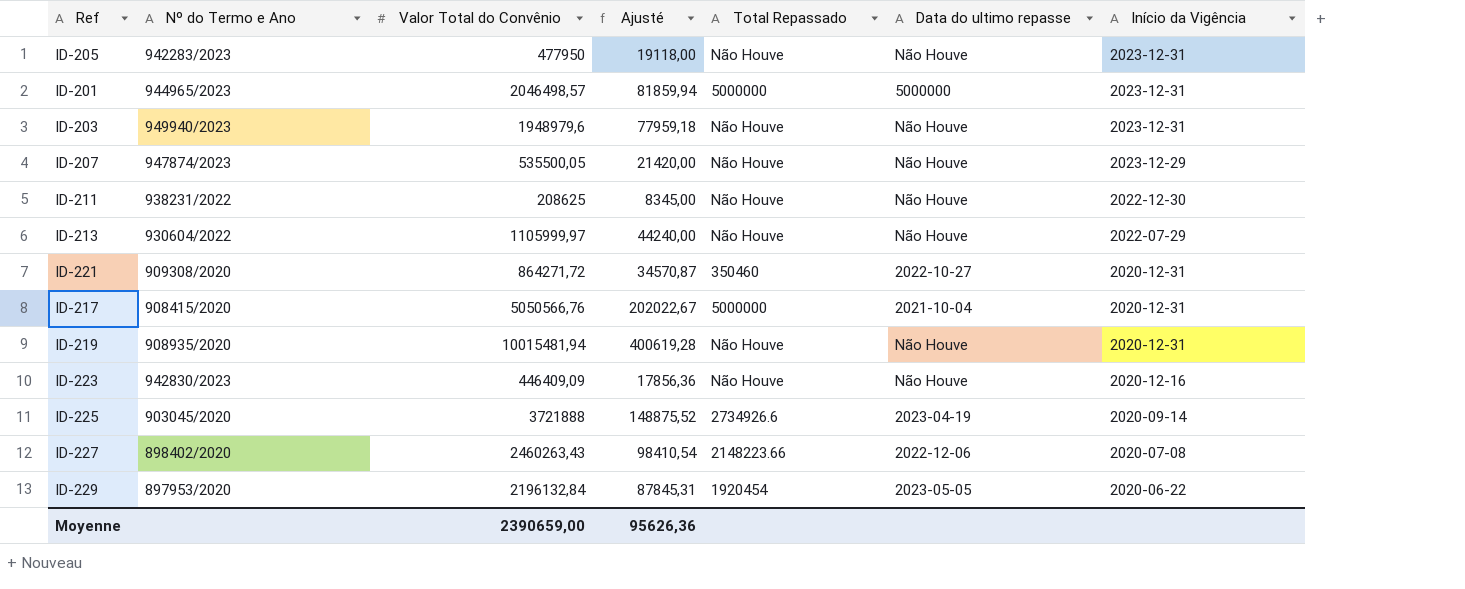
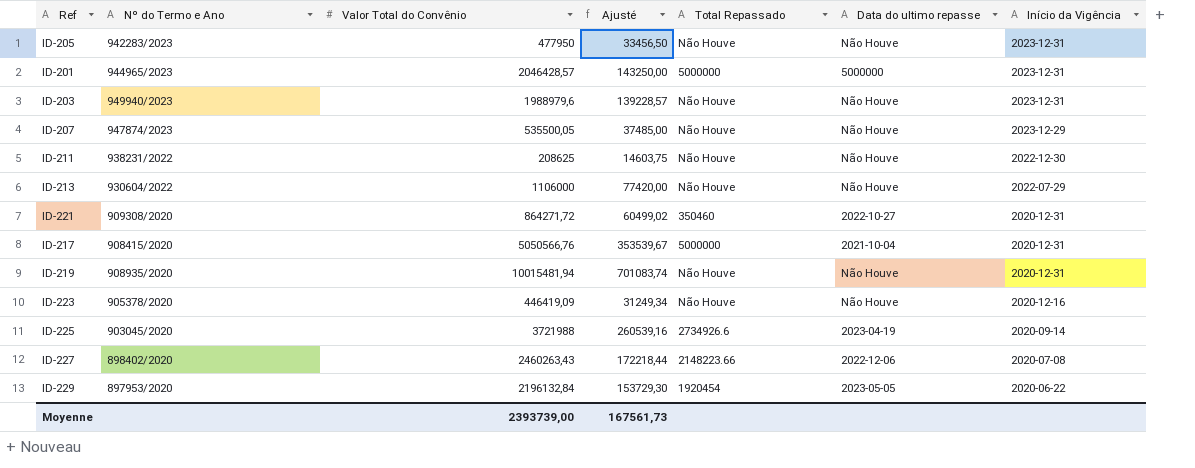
column Ajusté | formula: [Valor Total do Convênio] * 0,04 -> [Valor Total do Convênio] * 0,07
ID-201 | Valor Total do Convênio: 2046498,57 -> 2046428,57
ID-203 | Valor Total do Convênio: 1948979,6 -> 1988979,6
ID-213 | Valor Total do Convênio: 1105999,97 -> 1106000
ID-223 | Nº do Termo e Ano: 942830/2023 -> 905378/2020
ID-223 | Valor Total do Convênio: 446409,09 -> 446419,09
ID-225 | Valor Total do Convênio: 3721888 -> 3721988
Moyenne | Valor Total do Convênio: 2390659,00 -> 2393739,00
Moyenne | Ajusté: 95626,36 -> 167561,73

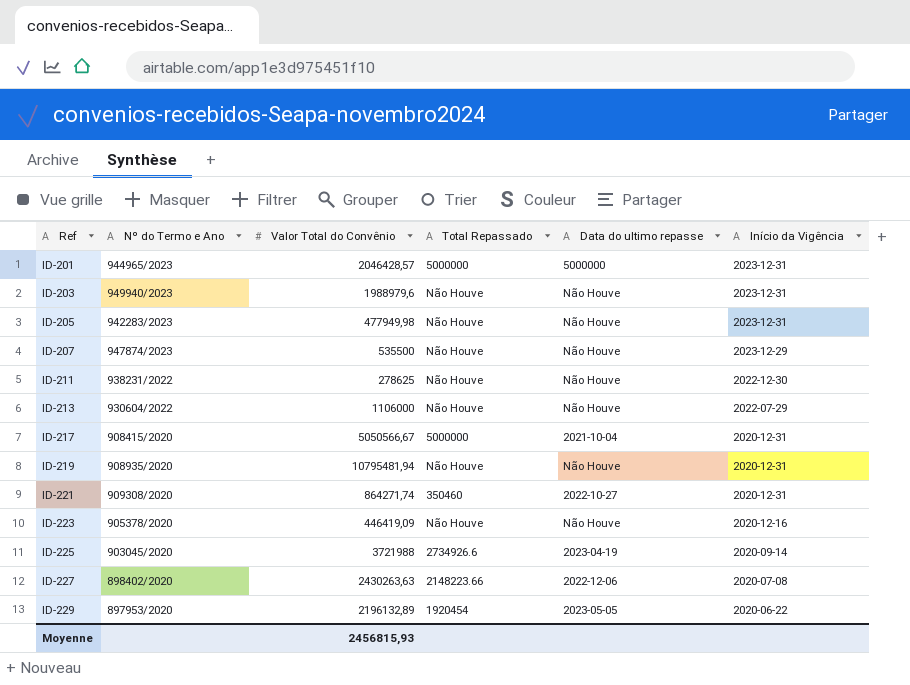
row order: Início da Vigência descending -> Ref ascending
column Ajusté | formula: [Valor Total do Convênio] * 0,07 -> none
ID-205 | Valor Total do Convênio: 477950 -> 477949,98
ID-207 | Valor Total do Convênio: 535500,05 -> 535500
ID-211 | Valor Total do Convênio: 208625 -> 278625
ID-217 | Valor Total do Convênio: 5050566,76 -> 5050566,67
ID-219 | Valor Total do Convênio: 10015481,94 -> 10795481,94
ID-221 | Valor Total do Convênio: 864271,72 -> 864271,74
ID-227 | Valor Total do Convênio: 2460263,43 -> 2430263,63
ID-229 | Valor Total do Convênio: 2196132,84 -> 2196132,89
Moyenne | Valor Total do Convênio: 2393739,00 -> 2456815,93

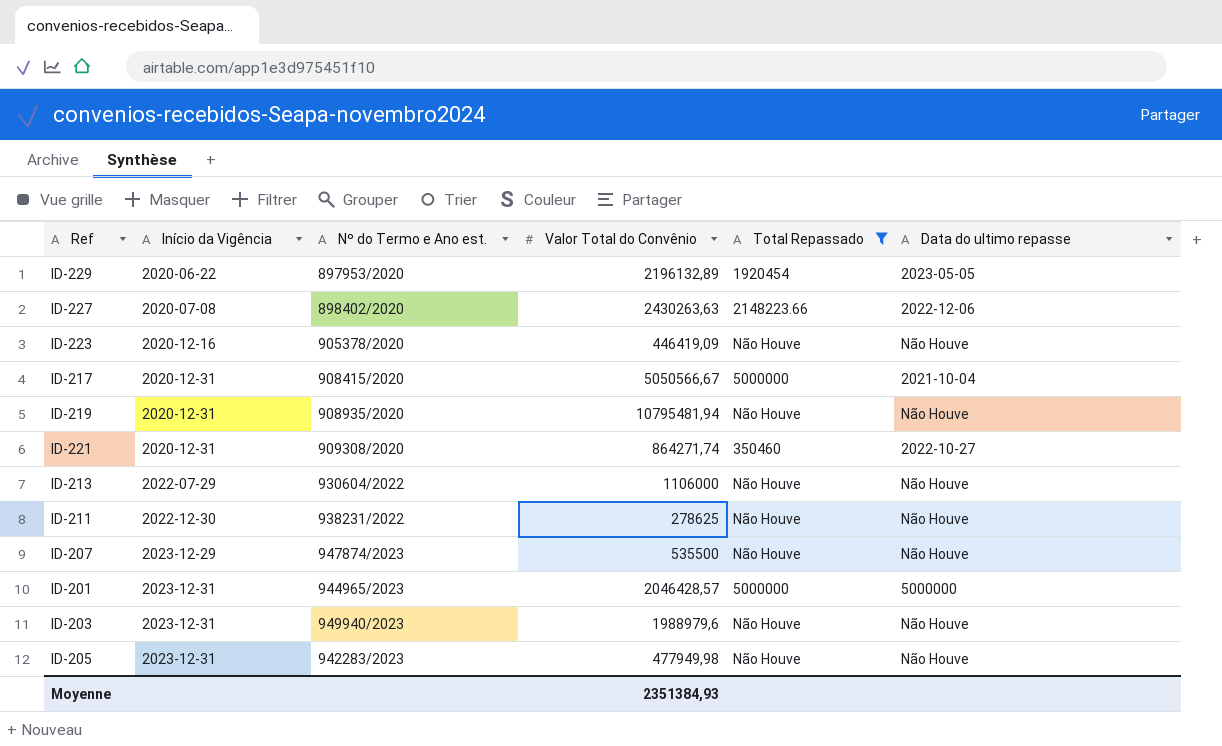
filter: none -> Total Repassado != 2734926.6
row order: Ref ascending -> Início da Vigência ascending
column Início da Vigência | position: 6 -> 2
column name: Nº do Termo e Ano -> Nº do Termo e Ano est.
Moyenne | Valor Total do Convênio: 2456815,93 -> 2351384,93

